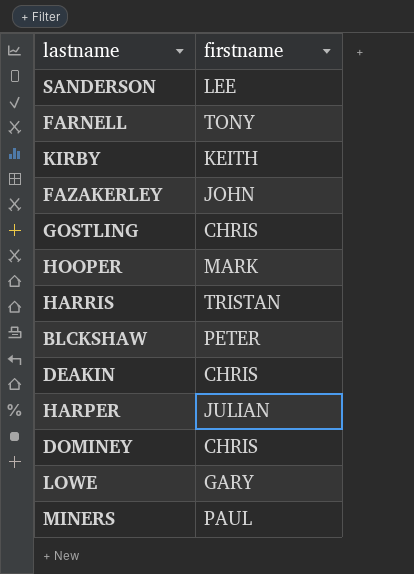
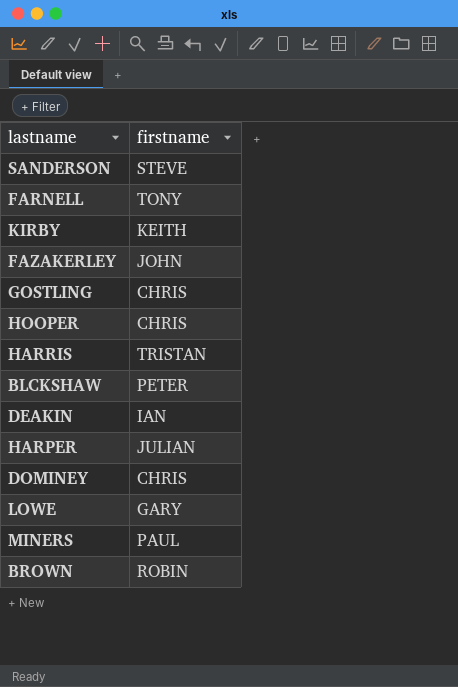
SANDERSON | firstname: LEE -> STEVE
HOOPER | firstname: MARK -> CHRIS
DEAKIN | firstname: CHRIS -> IAN
row BROWN: none -> ROBIN

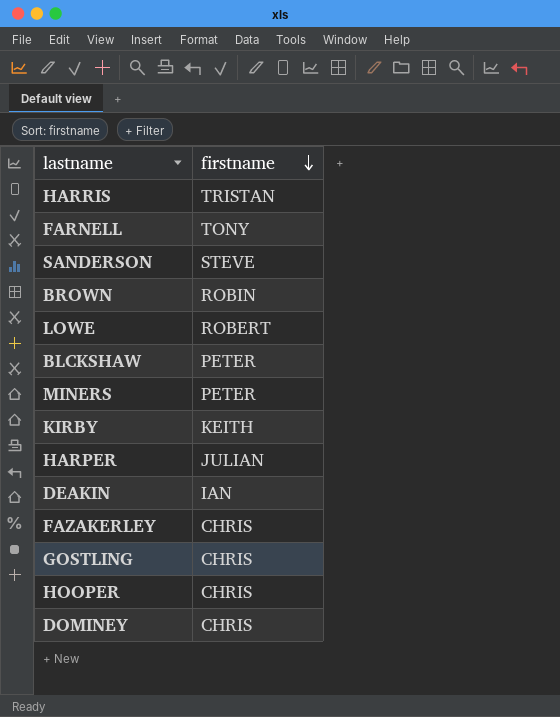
row order: none -> firstname descending
LOWE | firstname: GARY -> ROBERT
MINERS | firstname: PAUL -> PETER
FAZAKERLEY | firstname: JOHN -> CHRIS

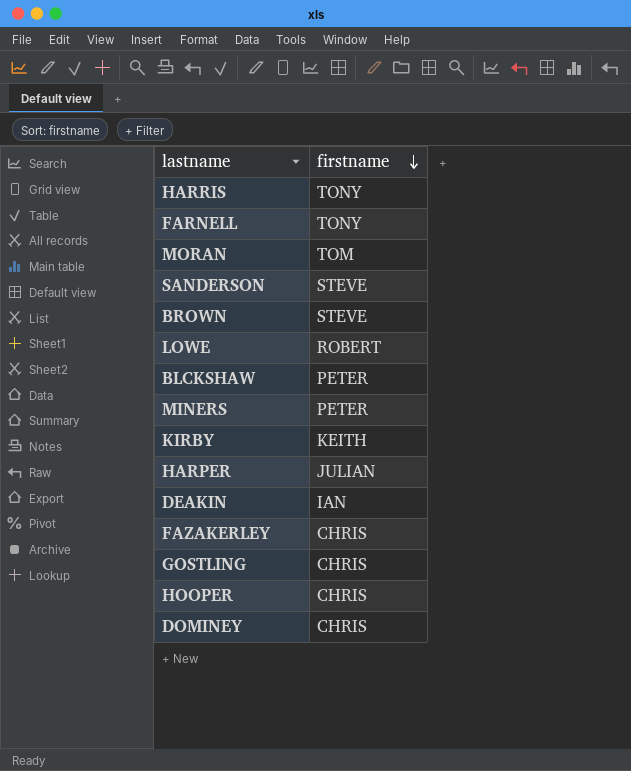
HARRIS | firstname: TRISTAN -> TONY
row MORAN: none -> TOM
BROWN | firstname: ROBIN -> STEVE

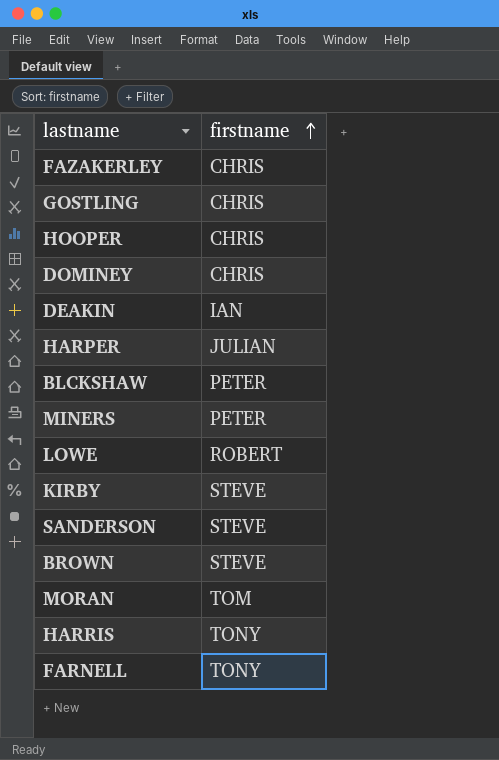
row order: firstname descending -> firstname ascending
KIRBY | firstname: KEITH -> STEVE

